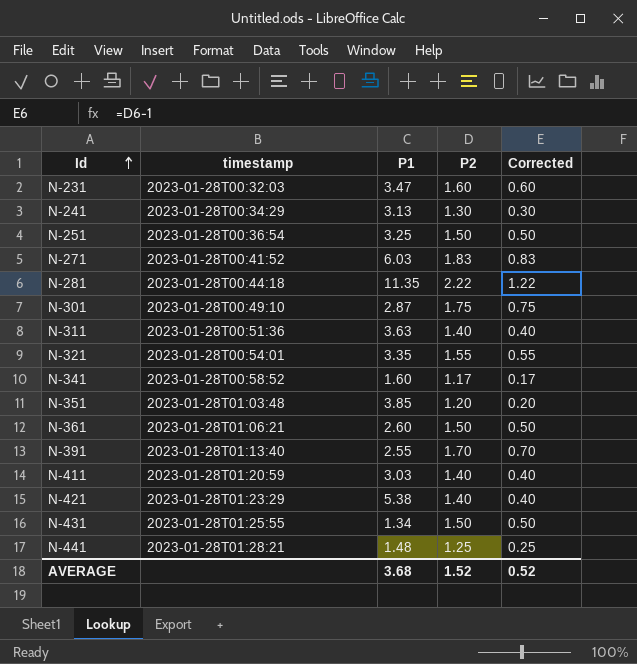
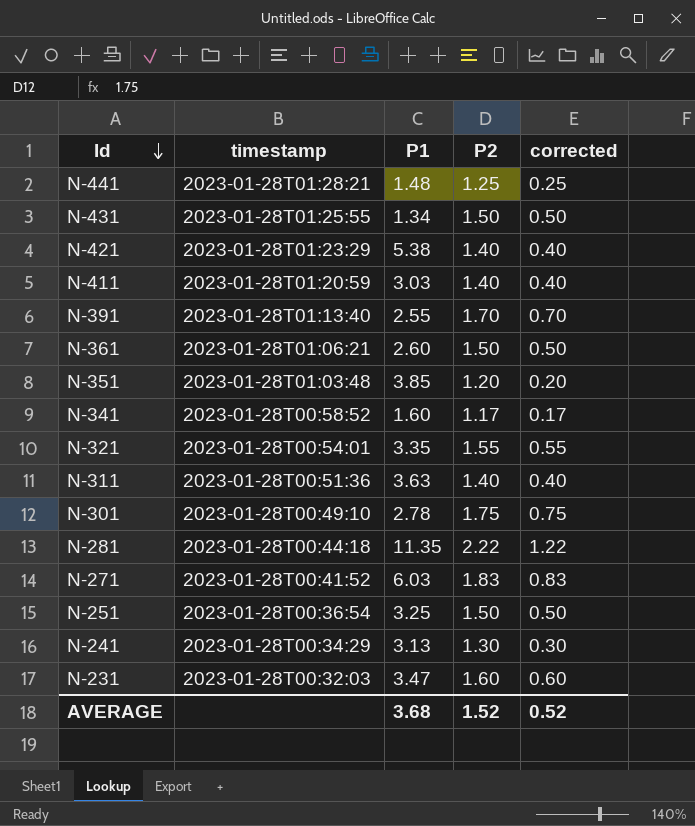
row order: Id ascending -> Id descending
column name: Corrected -> corrected
N-301 | P1: 2.87 -> 2.78

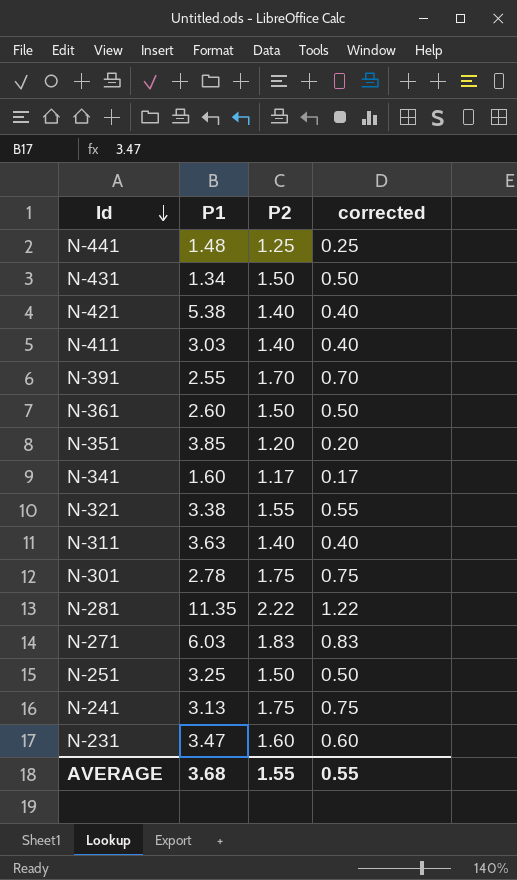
column timestamp | position: 2 -> none
N-321 | P1: 3.35 -> 3.38
N-241 | P2: 1.30 -> 1.75
N-241 | corrected: 0.30 -> 0.75
AVERAGE | P2: 1.52 -> 1.55
AVERAGE | corrected: 0.52 -> 0.55

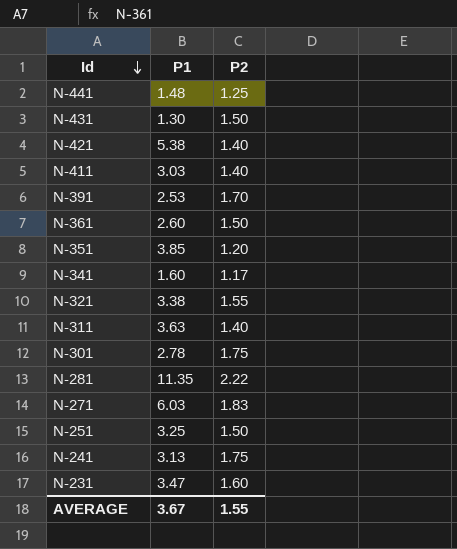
column corrected | formula: [P2] - 1 -> none
N-431 | P1: 1.34 -> 1.30
N-391 | P1: 2.55 -> 2.53
AVERAGE | P1: 3.68 -> 3.67

